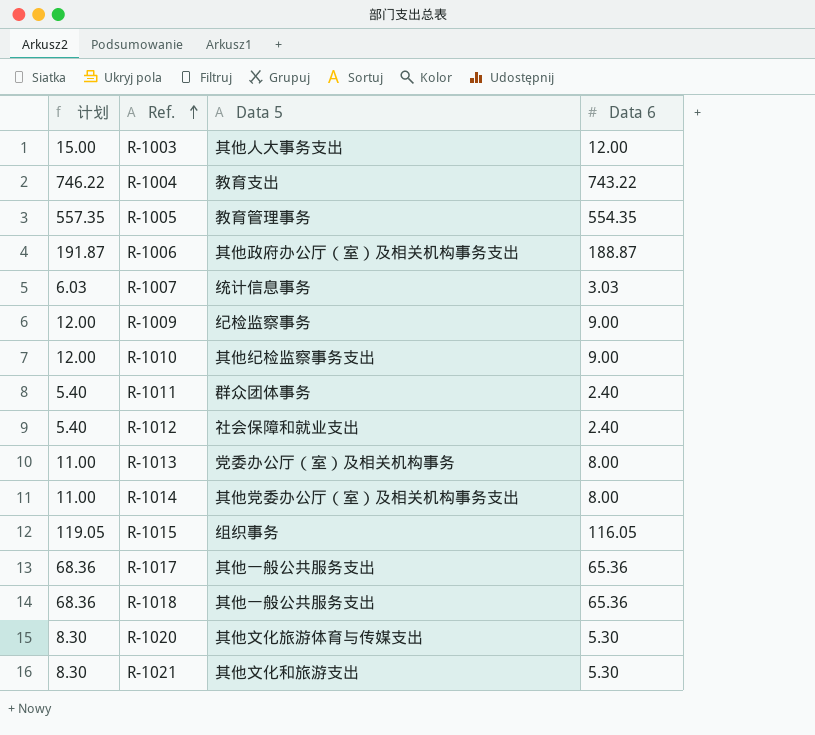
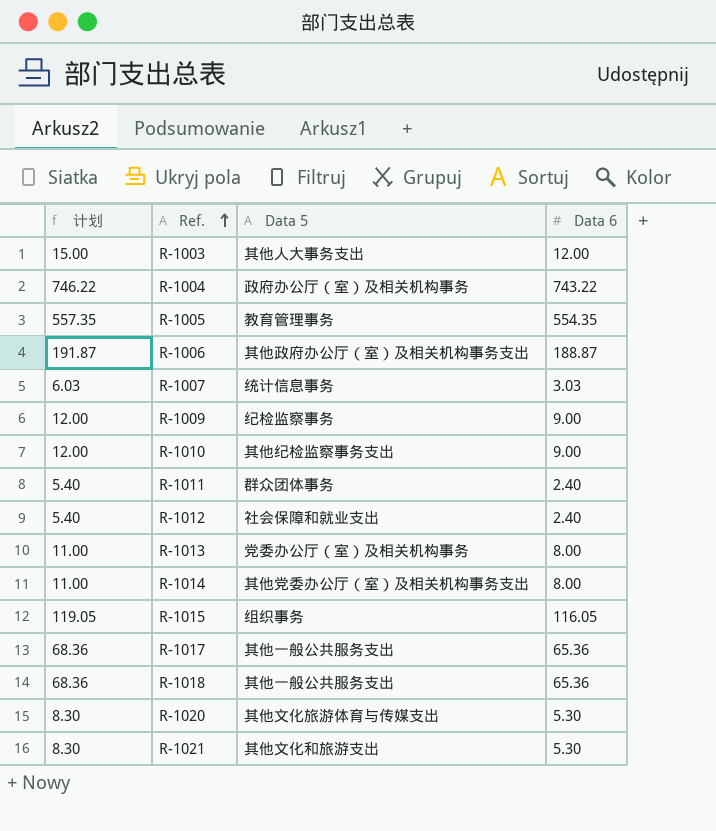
R-1004 | Data 5: 教育支出 -> 政府办公厅（室）及相关机构事务

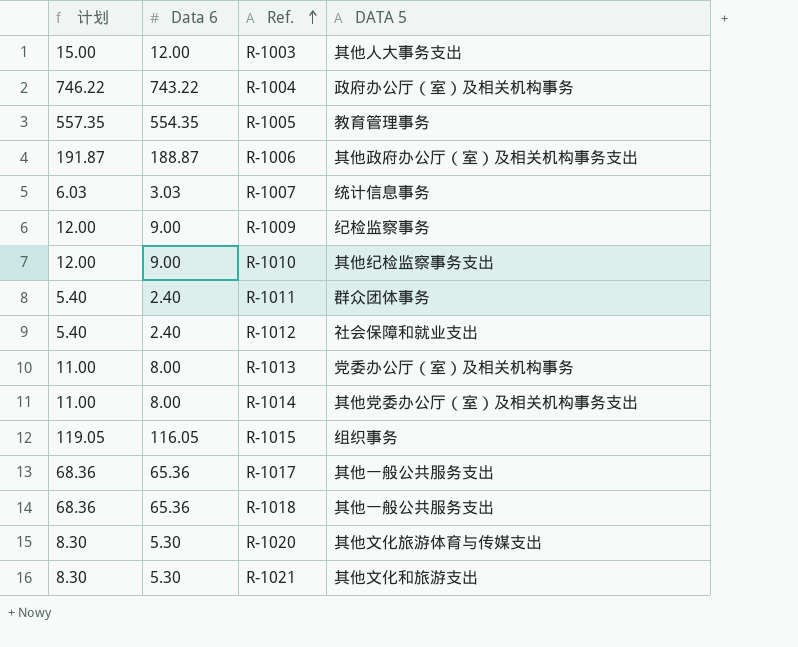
column Data 6 | position: 4 -> 2
column name: Data 5 -> DATA 5

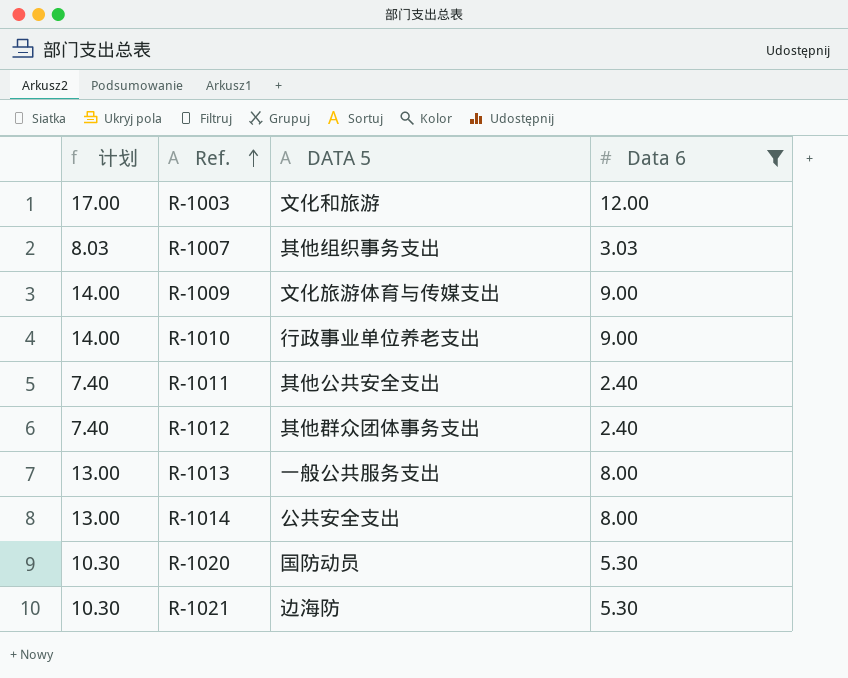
filter: none -> Data 6 <= 12.00
column 计划 | formula: [Data 6] + 3 -> [Data 6] + 5
column Data 6 | position: 2 -> 4
R-1003 | DATA 5: 其他人大事务支出 -> 文化和旅游
R-1007 | DATA 5: 统计信息事务 -> 其他组织事务支出
R-1009 | DATA 5: 纪检监察事务 -> 文化旅游体育与传媒支出
R-1010 | DATA 5: 其他纪检监察事务支出 -> 行政事业单位养老支出
R-1011 | DATA 5: 群众团体事务 -> 其他公共安全支出
R-1012 | DATA 5: 社会保障和就业支出 -> 其他群众团体事务支出
R-1013 | DATA 5: 党委办公厅（室）及相关机构事务 -> 一般公共服务支出
R-1014 | DATA 5: 其他党委办公厅（室）及相关机构事务支出 -> 公共安全支出
R-1020 | DATA 5: 其他文化旅游体育与传媒支出 -> 国防动员
R-1021 | DATA 5: 其他文化和旅游支出 -> 边海防

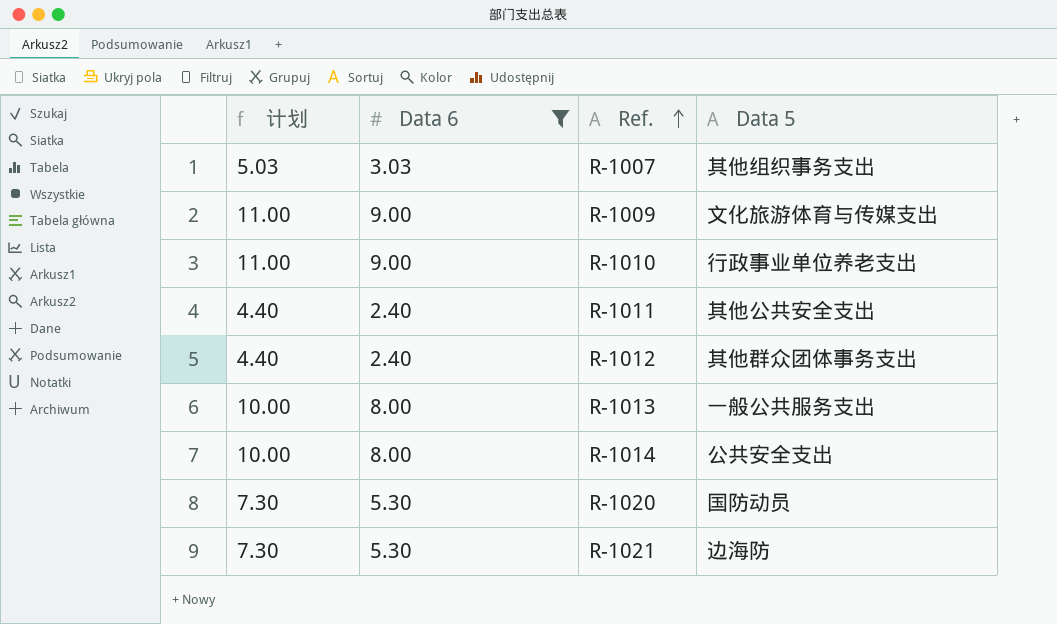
column 计划 | formula: [Data 6] + 5 -> [Data 6] + 2
column Data 6 | position: 4 -> 2
column name: DATA 5 -> Data 5
row R-1003: 17.00 | 文化和旅游 | 12.00 -> none

